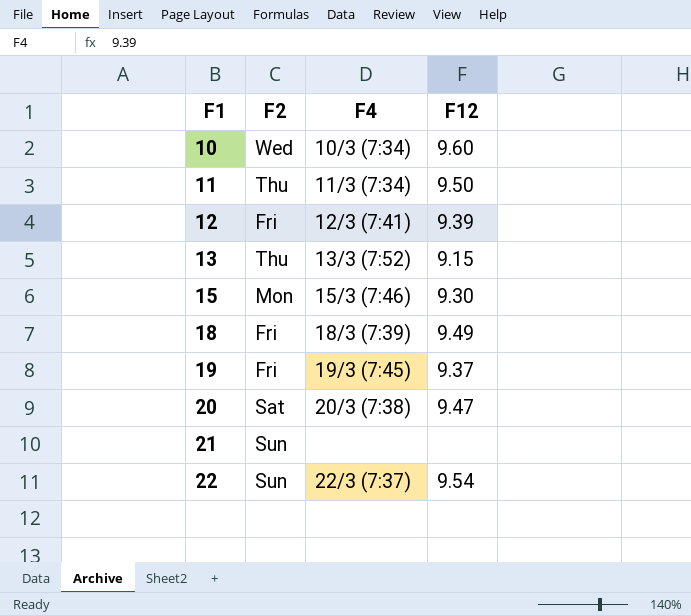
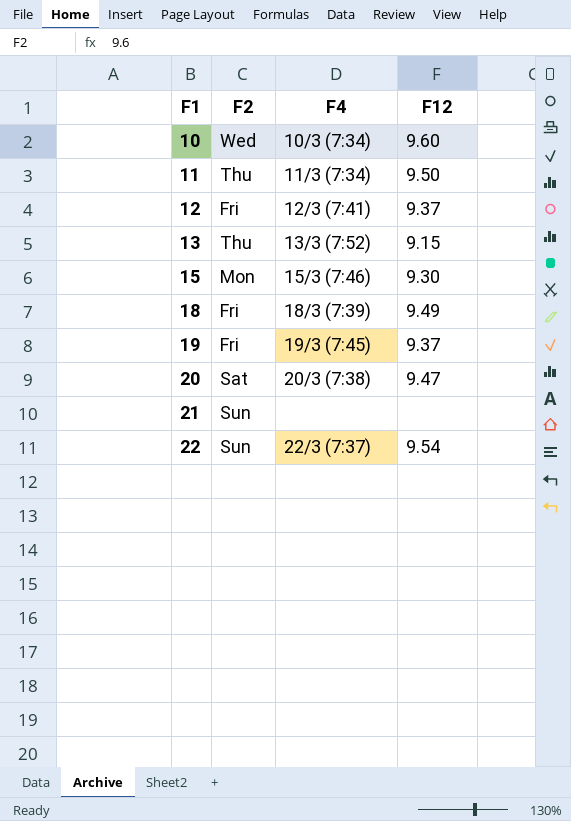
12 | F12: 9.39 -> 9.37

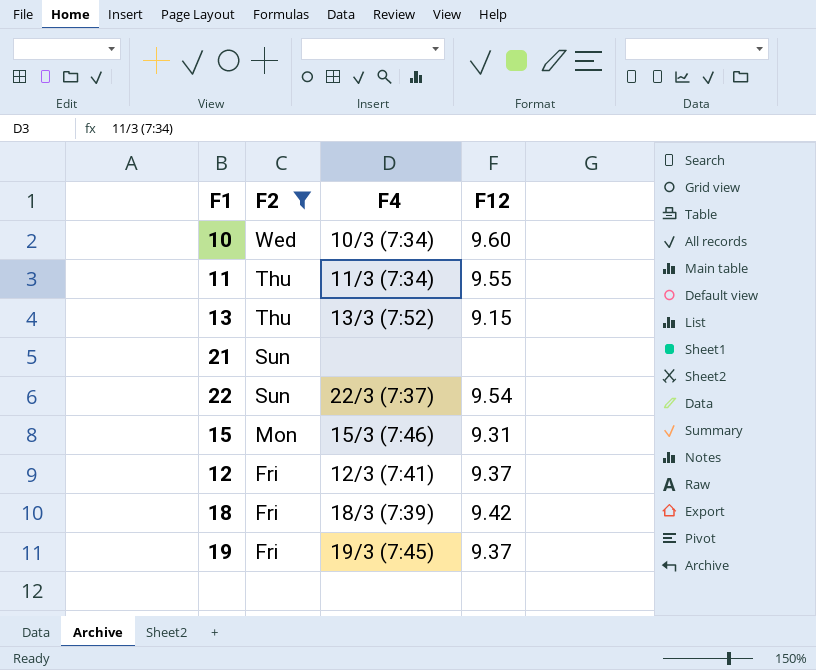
filter: none -> F2 != Sat
row order: F1 ascending -> F2 descending
11 | F12: 9.50 -> 9.55
15 | F12: 9.30 -> 9.31
18 | F12: 9.49 -> 9.42

